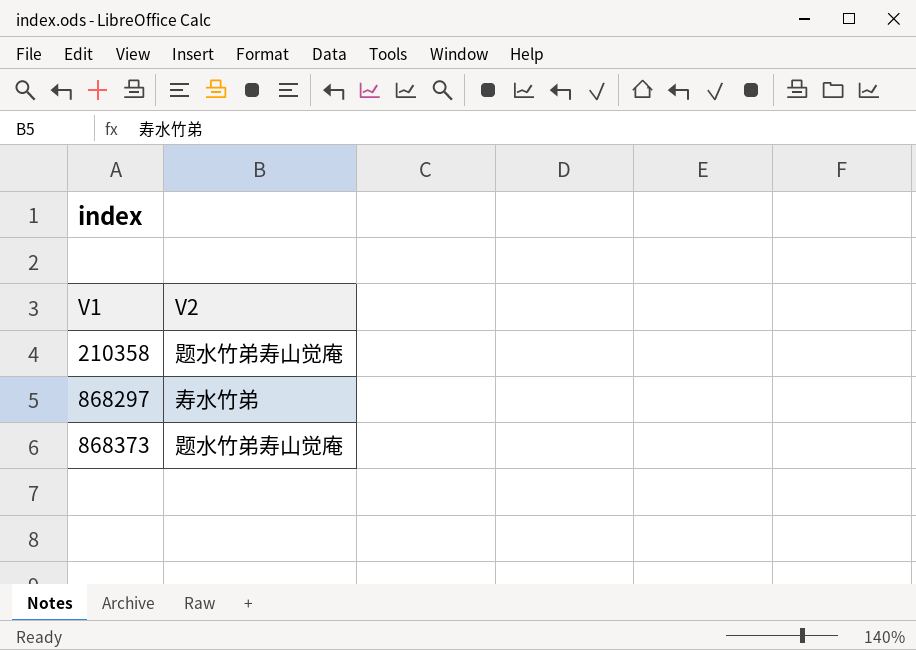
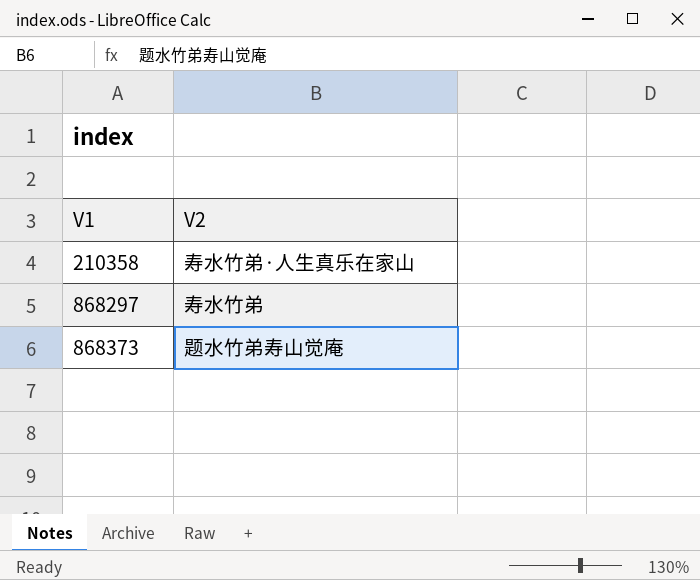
210358 | V2: 题水竹弟寿山觉庵 -> 寿水竹弟·人生真乐在家山

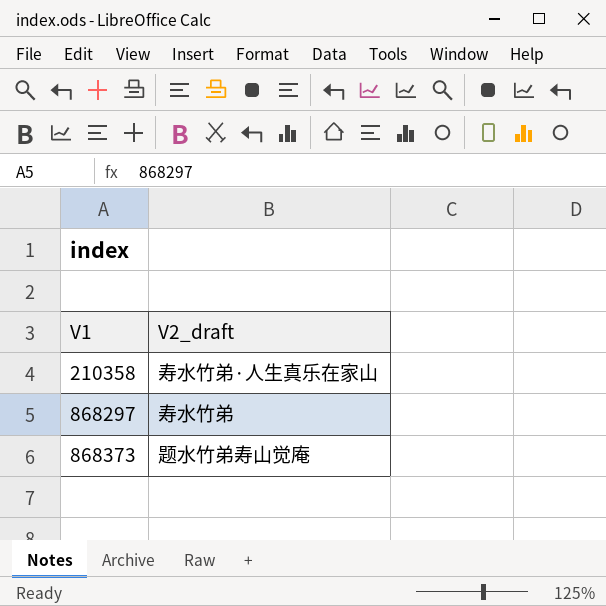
column name: V2 -> V2_draft

